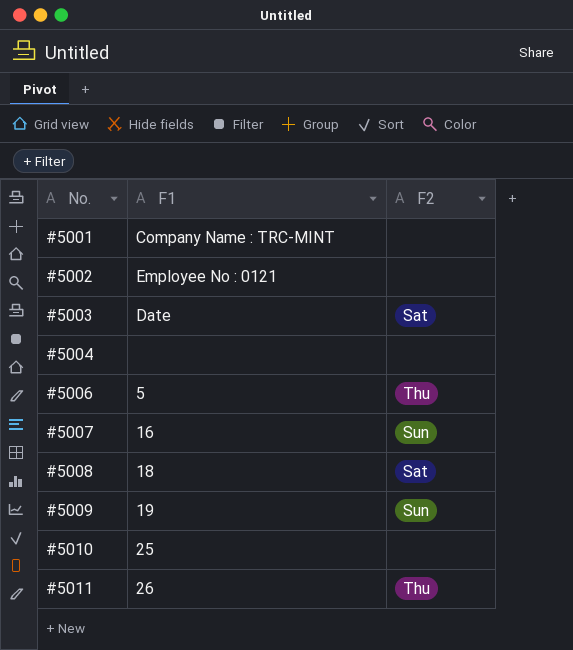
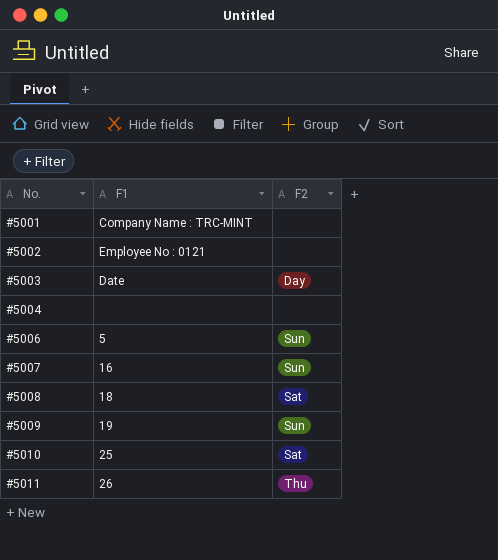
#5003 | F2: Sat -> Day
#5006 | F2: Thu -> Sun
#5010 | F2: none -> Sat

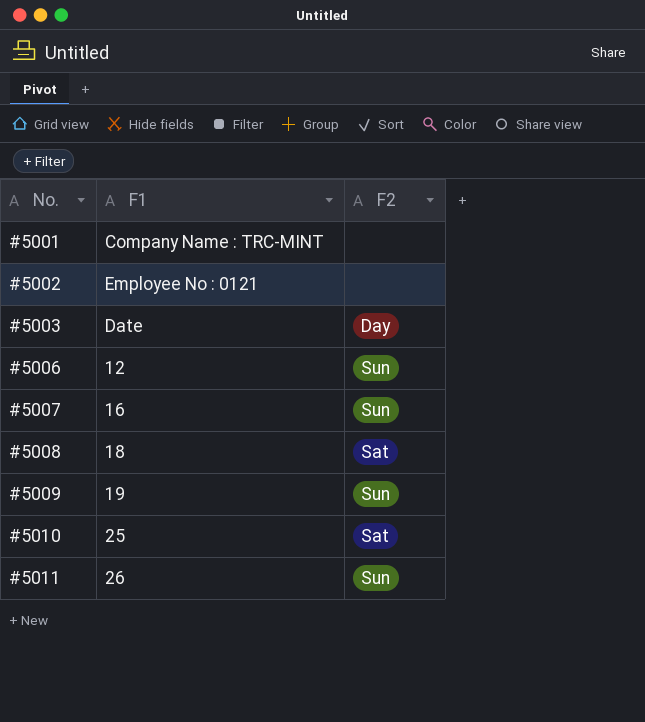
row #5004: none | none -> none
#5006 | F1: 5 -> 12
#5011 | F2: Thu -> Sun

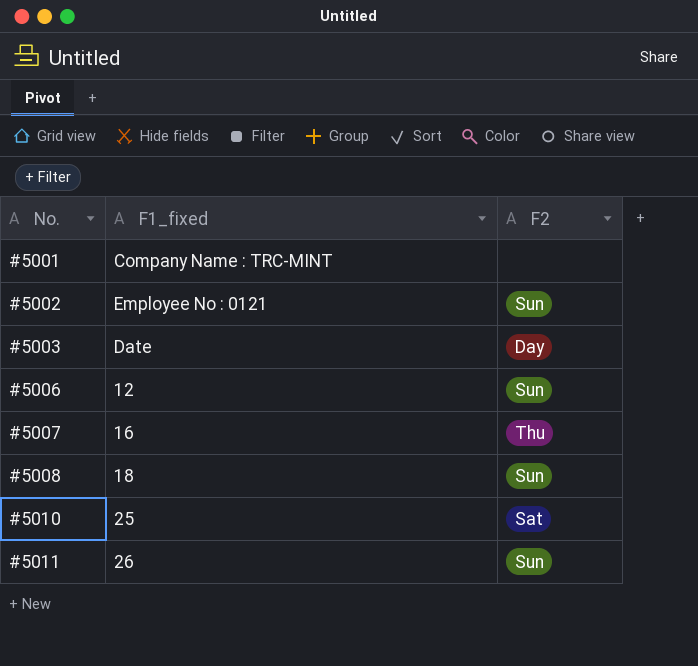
column name: F1 -> F1_fixed
row #5009: 19 | Sun -> none
#5002 | F2: none -> Sun
#5007 | F2: Sun -> Thu
#5008 | F2: Sat -> Sun

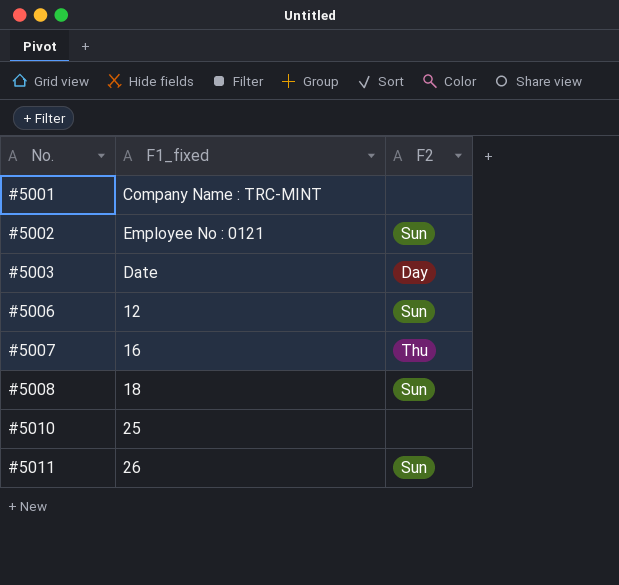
#5010 | F2: Sat -> none

